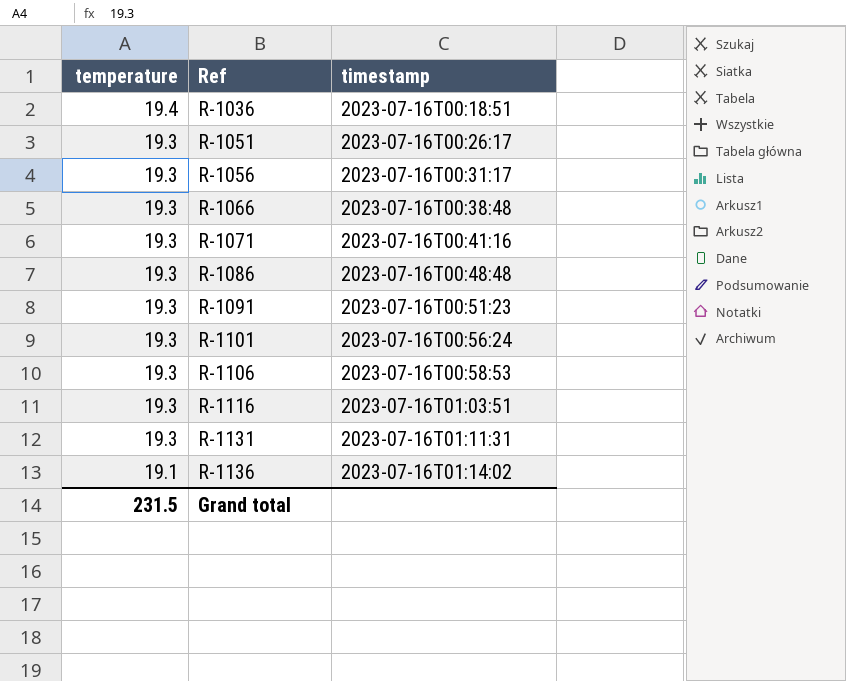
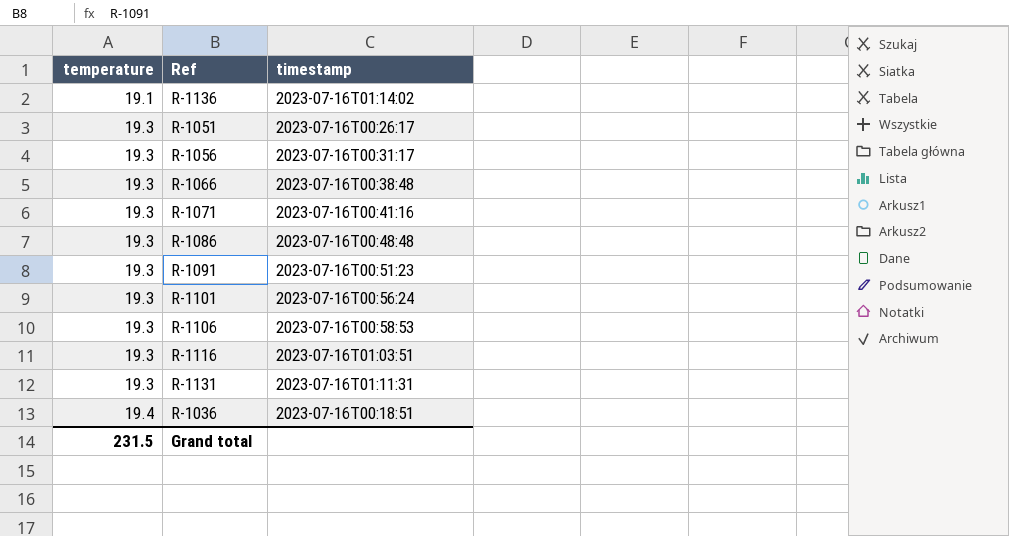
row order: temperature descending -> temperature ascending

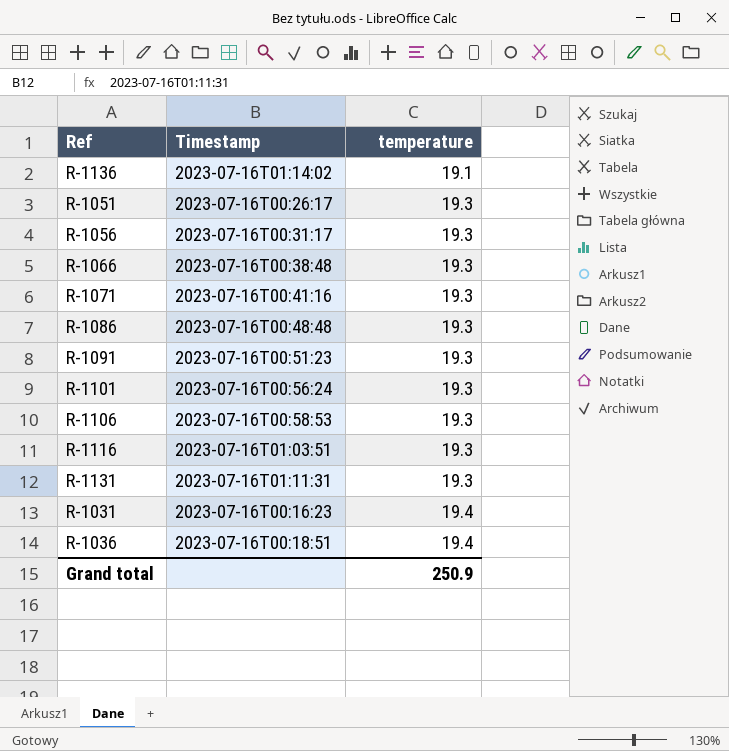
column name: timestamp -> Timestamp
column temperature | position: 1 -> 3
row R-1031: none -> 2023-07-16T00:16:23 | 19.4
Grand total | temperature: 231.5 -> 250.9

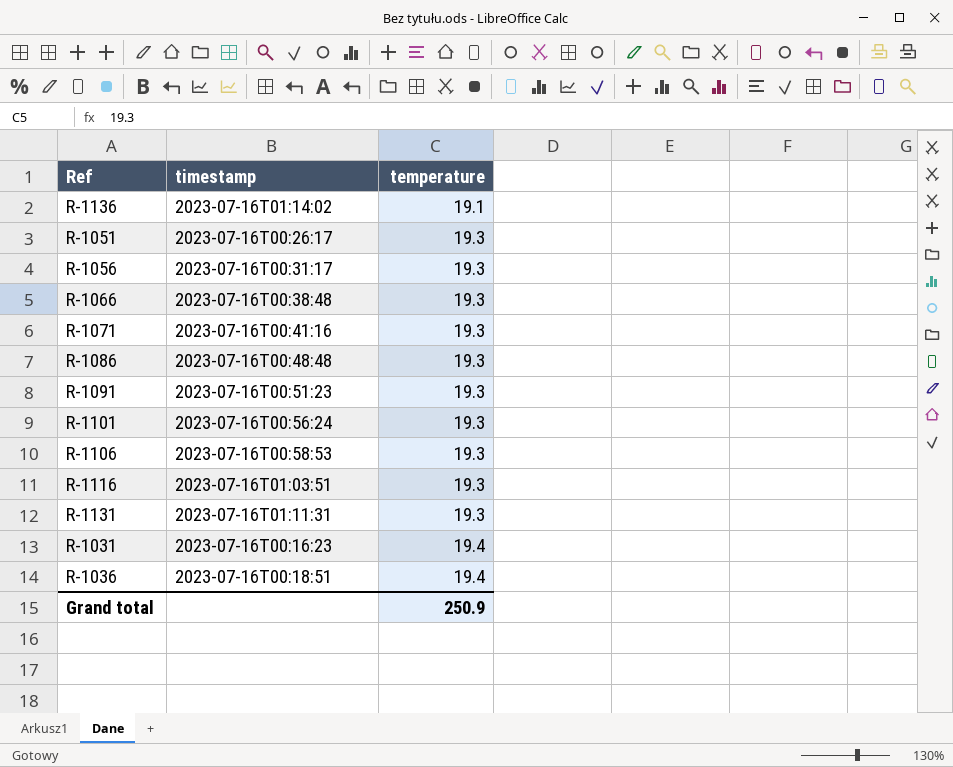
column name: Timestamp -> timestamp

